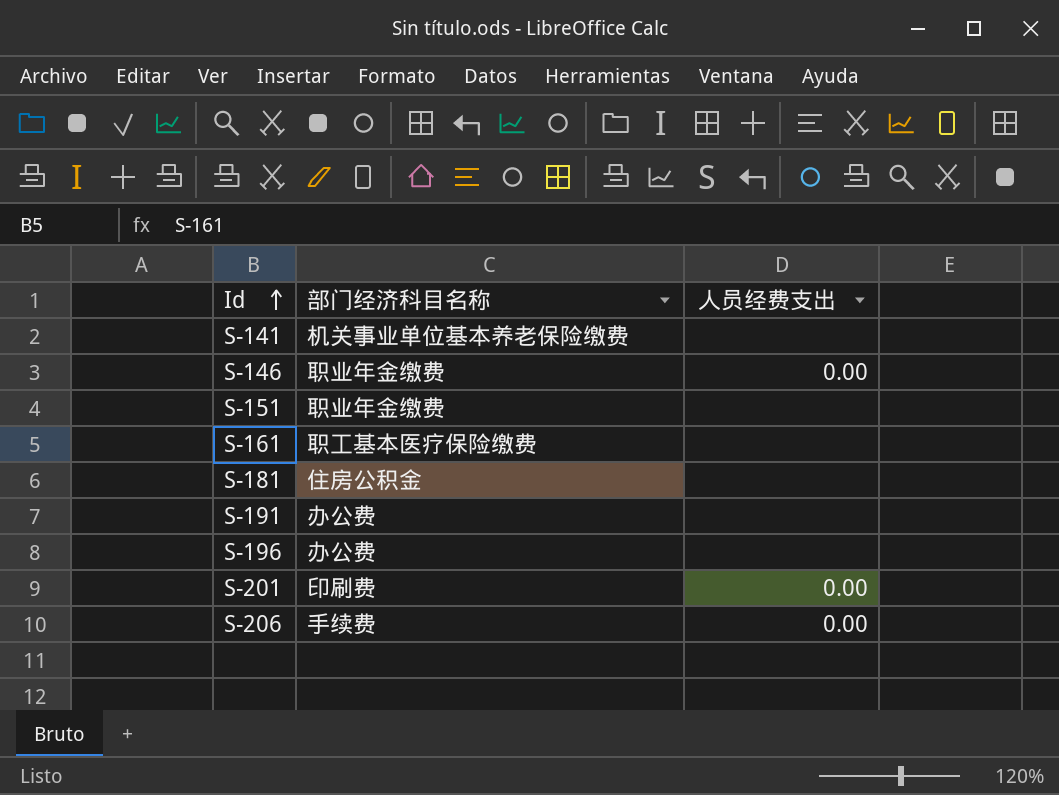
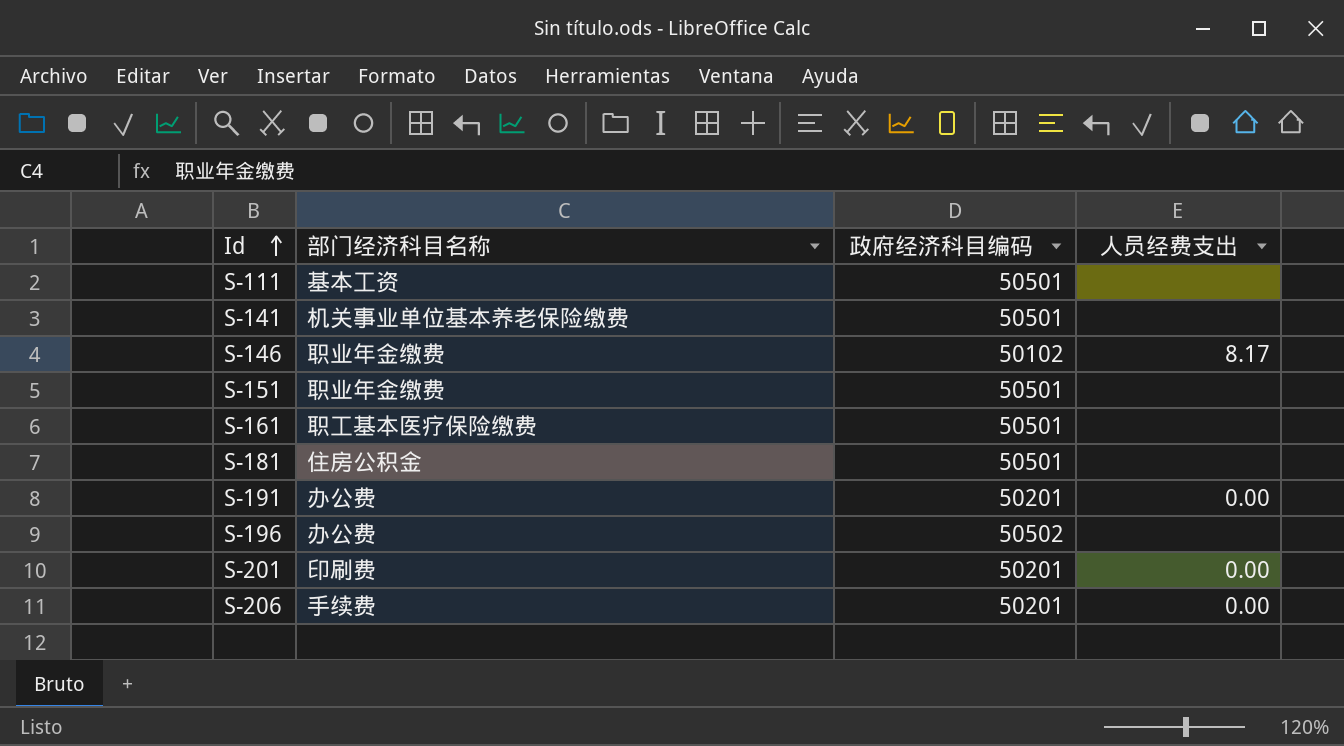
column 政府经济科目编码 | position: none -> 3
row S-111: none -> 基本工资 | 50501 | none
S-146 | 人员经费支出: 0.00 -> 8.17
S-191 | 人员经费支出: none -> 0.00

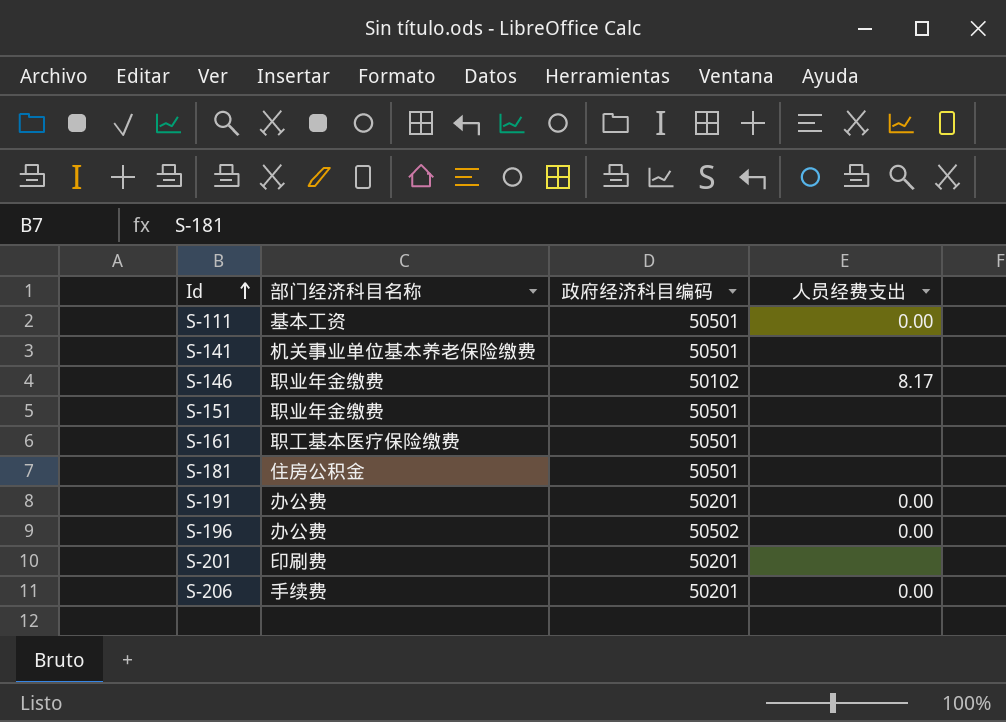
S-111 | 人员经费支出: none -> 0.00
S-196 | 人员经费支出: none -> 0.00
S-201 | 人员经费支出: 0.00 -> none

